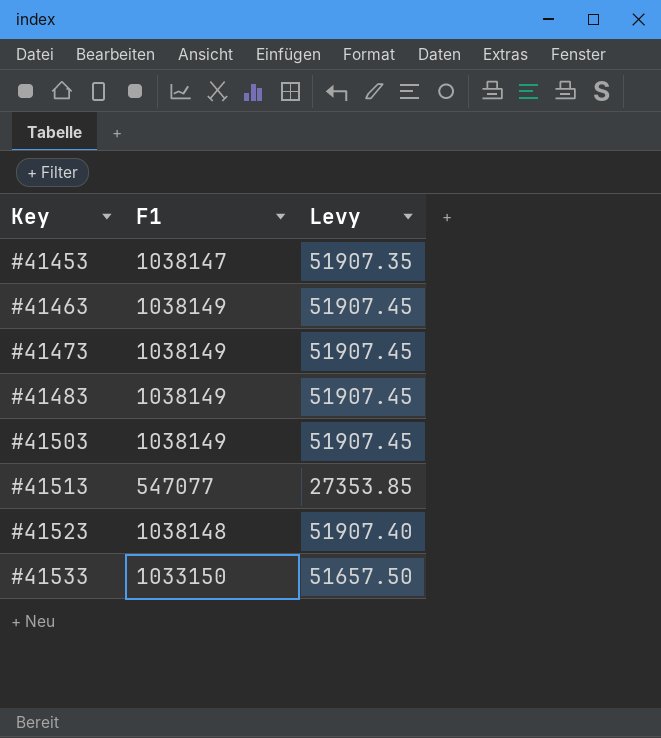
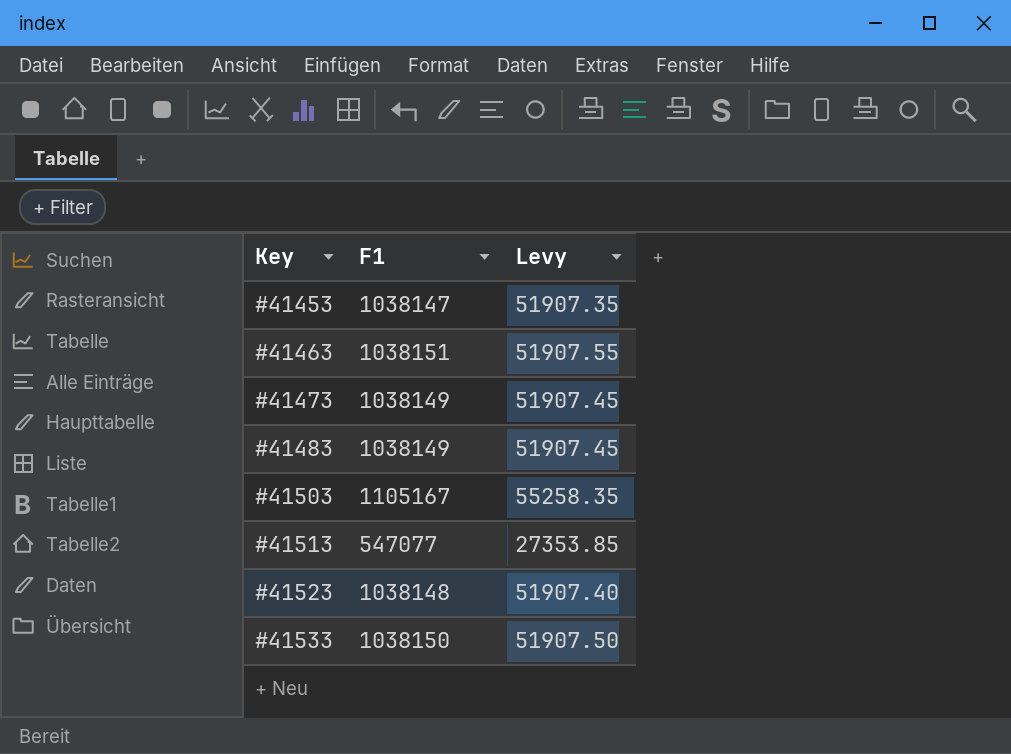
#41463 | F1: 1038149 -> 1038151
#41463 | Levy: 51907.45 -> 51907.55
#41503 | F1: 1038149 -> 1105167
#41503 | Levy: 51907.45 -> 55258.35
#41533 | F1: 1033150 -> 1038150
#41533 | Levy: 51657.50 -> 51907.50

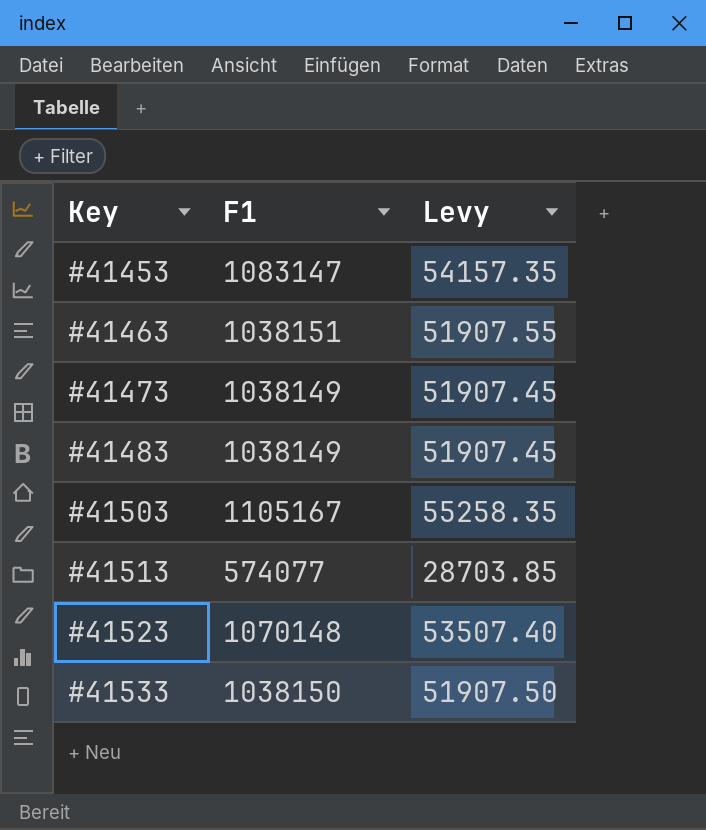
#41453 | F1: 1038147 -> 1083147
#41453 | Levy: 51907.35 -> 54157.35
#41513 | F1: 547077 -> 574077
#41513 | Levy: 27353.85 -> 28703.85
#41523 | F1: 1038148 -> 1070148
#41523 | Levy: 51907.40 -> 53507.40

